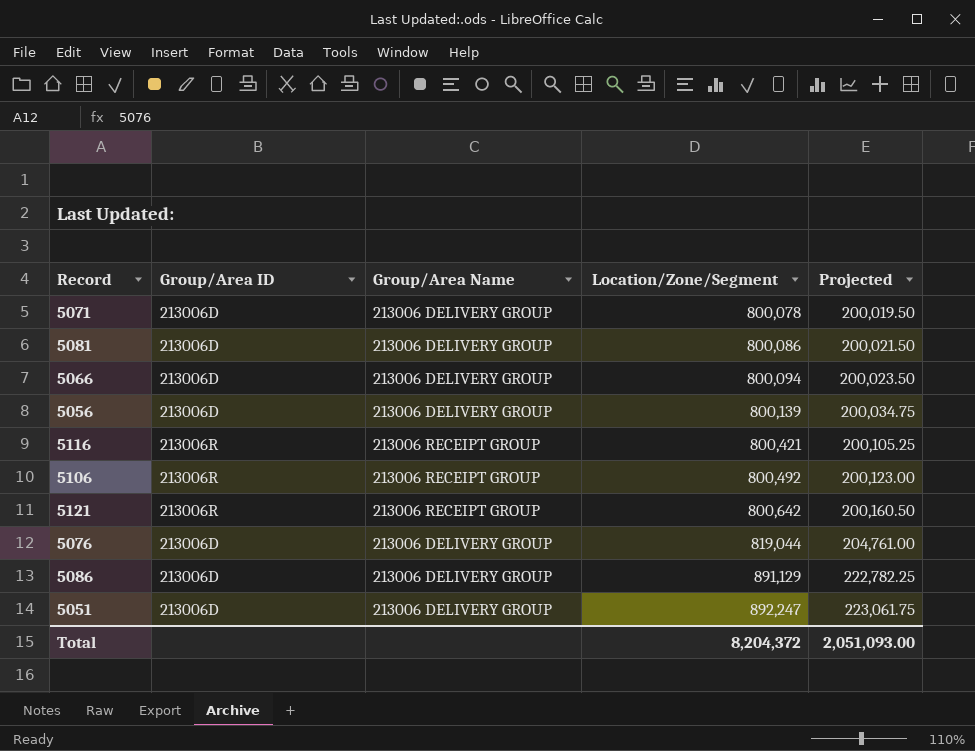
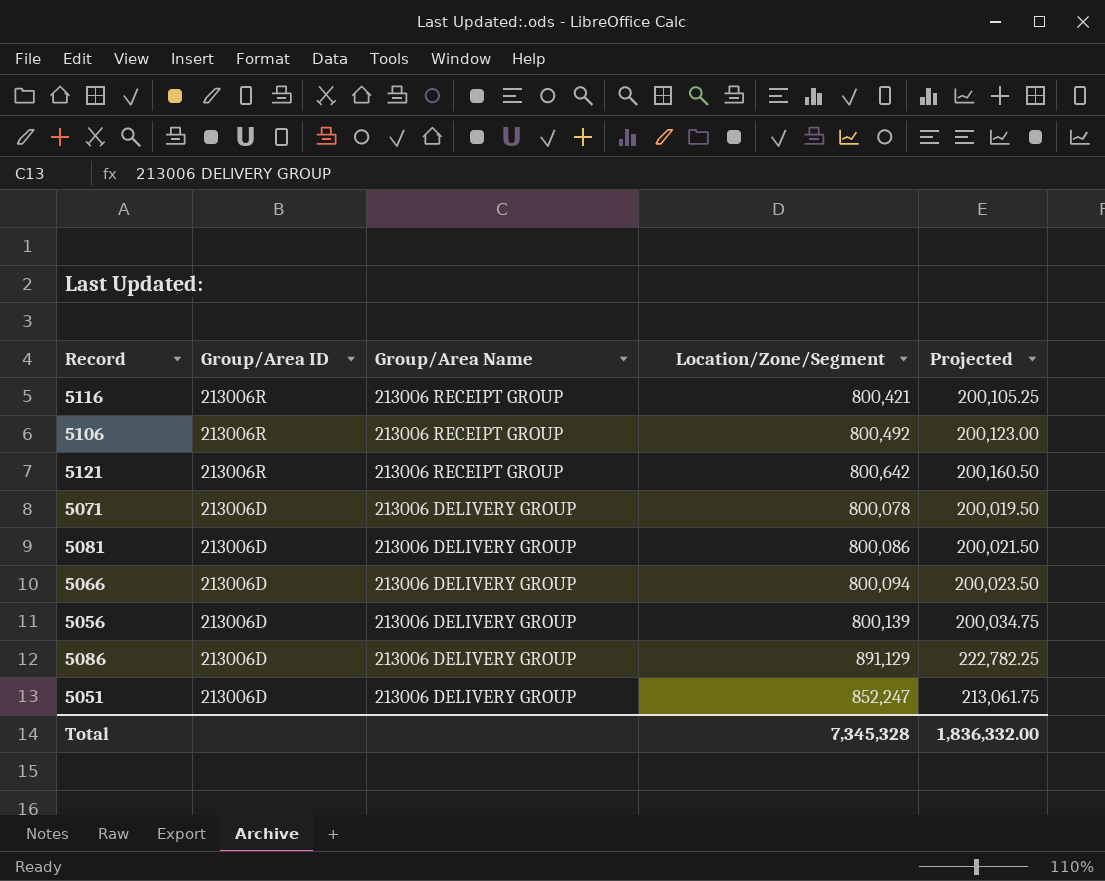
row order: Location/Zone/Segment ascending -> Group/Area ID descending
row 5076: 213006D | 213006 DELIVERY GROUP | 819,044 | 204,761.00 -> none
5051 | Location/Zone/Segment: 892,247 -> 852,247
5051 | Projected: 223,061.75 -> 213,061.75
Total | Location/Zone/Segment: 8,204,372 -> 7,345,328
Total | Projected: 2,051,093.00 -> 1,836,332.00

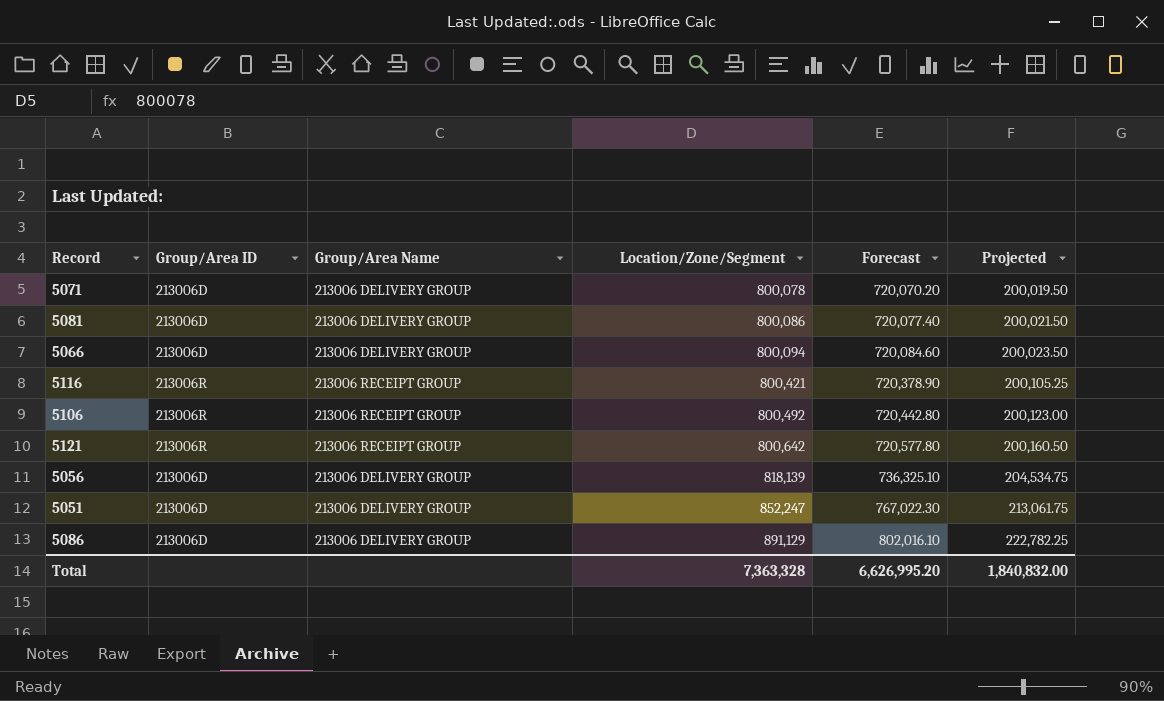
row order: Group/Area ID descending -> Location/Zone/Segment ascending
column Forecast | formula: none -> [Location/Zone/Segment] * 0.9
5056 | Location/Zone/Segment: 800,139 -> 818,139
5056 | Projected: 200,034.75 -> 204,534.75
Total | Location/Zone/Segment: 7,345,328 -> 7,363,328
Total | Projected: 1,836,332.00 -> 1,840,832.00

